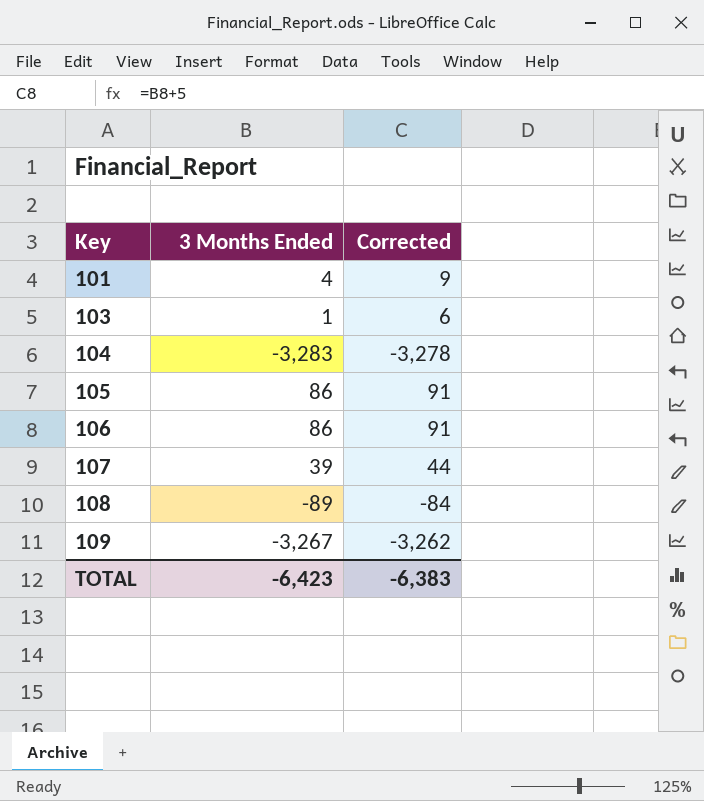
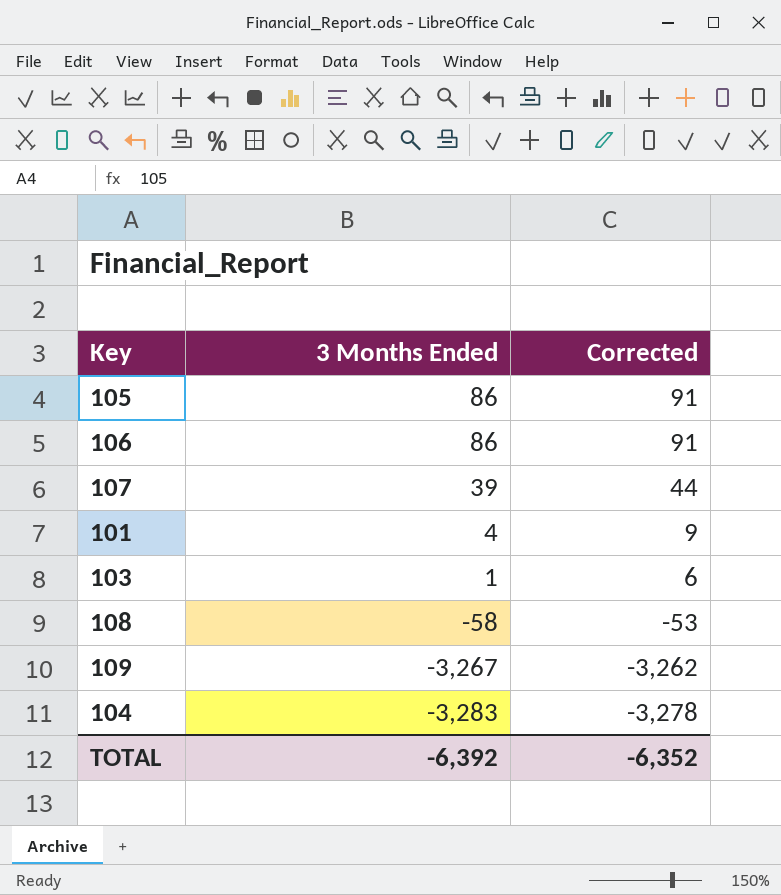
row order: Key ascending -> 3 Months Ended descending
108 | 3 Months Ended: -89 -> -58
108 | Corrected: -84 -> -53
TOTAL | 3 Months Ended: -6,423 -> -6,392
TOTAL | Corrected: -6,383 -> -6,352

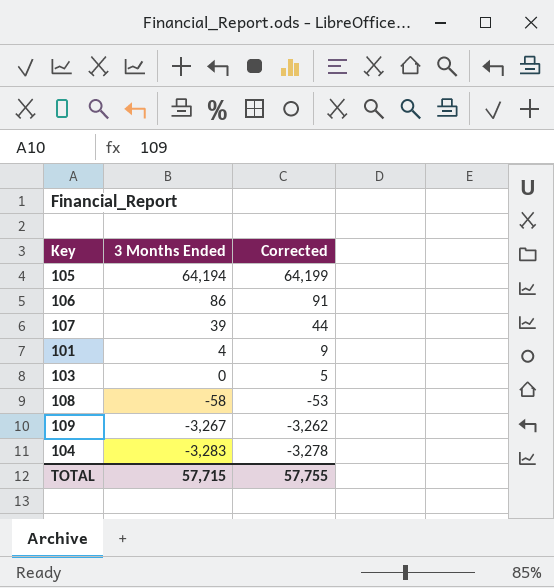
105 | 3 Months Ended: 86 -> 64,194
105 | Corrected: 91 -> 64,199
103 | 3 Months Ended: 1 -> 0
103 | Corrected: 6 -> 5
TOTAL | 3 Months Ended: -6,392 -> 57,715
TOTAL | Corrected: -6,352 -> 57,755

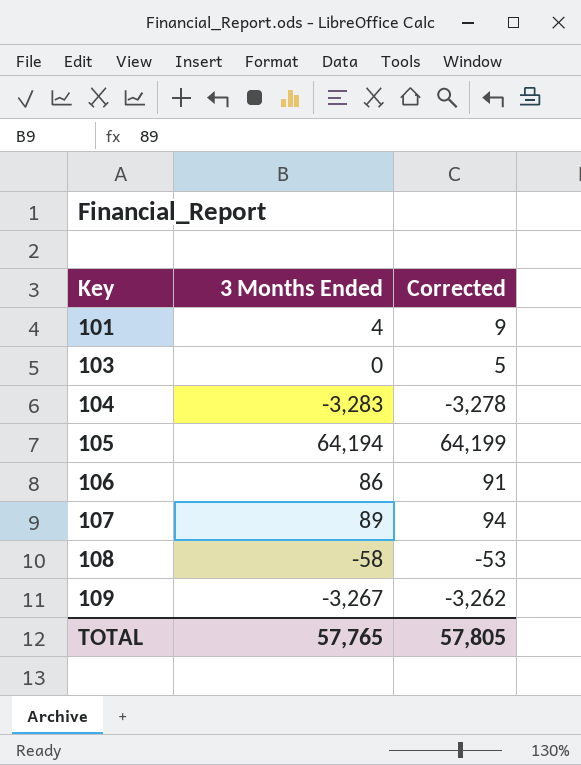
row order: 3 Months Ended descending -> Key ascending
107 | 3 Months Ended: 39 -> 89
107 | Corrected: 44 -> 94
TOTAL | 3 Months Ended: 57,715 -> 57,765
TOTAL | Corrected: 57,755 -> 57,805

